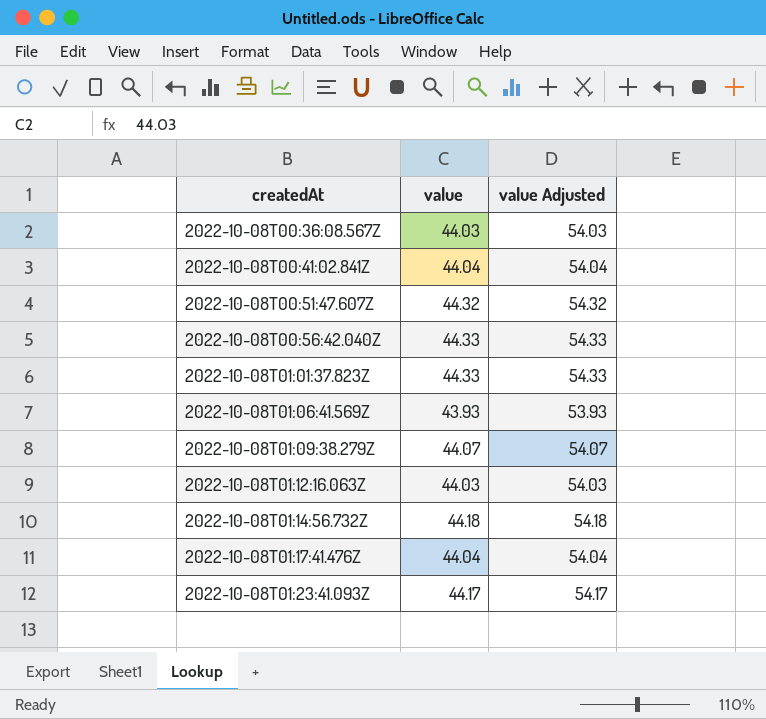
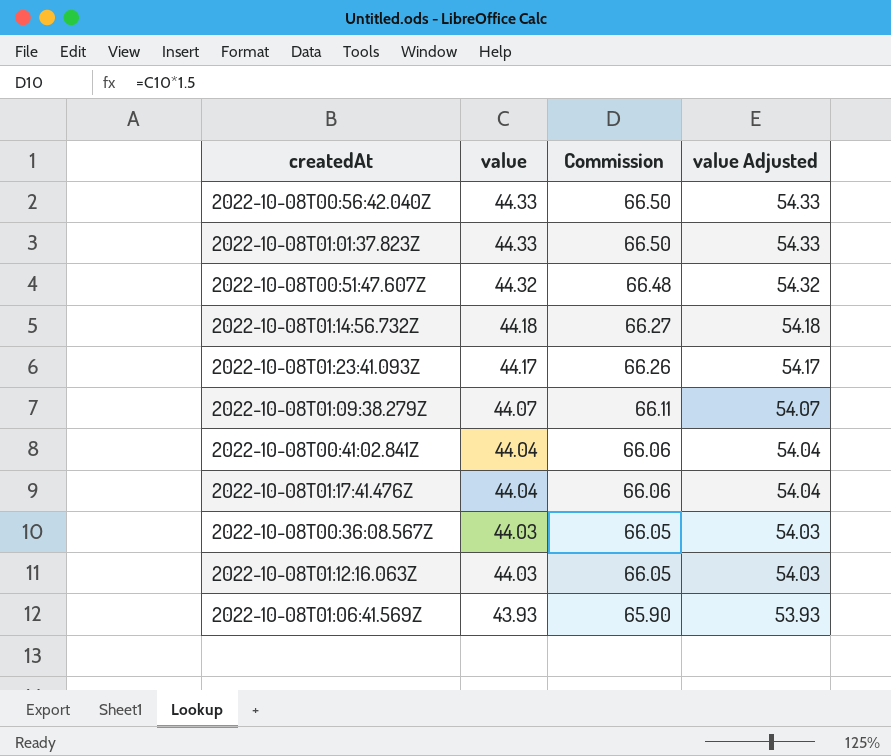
row order: createdAt ascending -> value descending
column Commission | formula: none -> [value] * 1.5

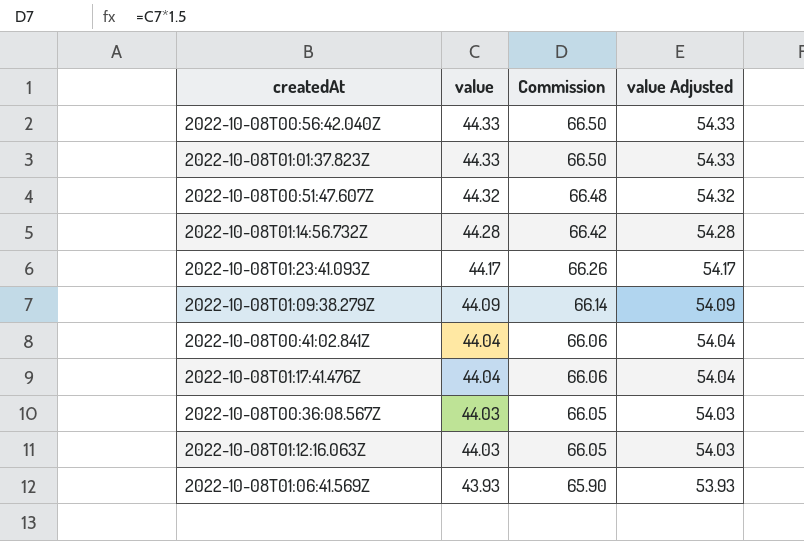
2022-10-08T01:14:56.732Z | value: 44.18 -> 44.28
2022-10-08T01:14:56.732Z | Commission: 66.27 -> 66.42
2022-10-08T01:14:56.732Z | value Adjusted: 54.18 -> 54.28
2022-10-08T01:09:38.279Z | value: 44.07 -> 44.09
2022-10-08T01:09:38.279Z | Commission: 66.11 -> 66.14
2022-10-08T01:09:38.279Z | value Adjusted: 54.07 -> 54.09

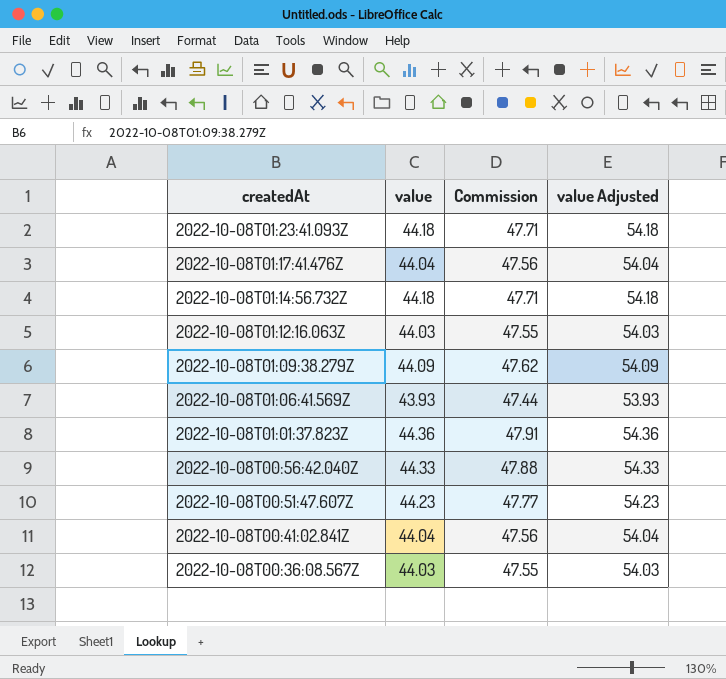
row order: value descending -> createdAt descending
column Commission | formula: [value] * 1.5 -> [value] * 1.08
2022-10-08T01:23:41.093Z | value: 44.17 -> 44.18
2022-10-08T01:23:41.093Z | value Adjusted: 54.17 -> 54.18
2022-10-08T01:14:56.732Z | value: 44.28 -> 44.18
2022-10-08T01:14:56.732Z | value Adjusted: 54.28 -> 54.18
2022-10-08T01:01:37.823Z | value: 44.33 -> 44.36
2022-10-08T01:01:37.823Z | value Adjusted: 54.33 -> 54.36
2022-10-08T00:51:47.607Z | value: 44.32 -> 44.23
2022-10-08T00:51:47.607Z | value Adjusted: 54.32 -> 54.23

